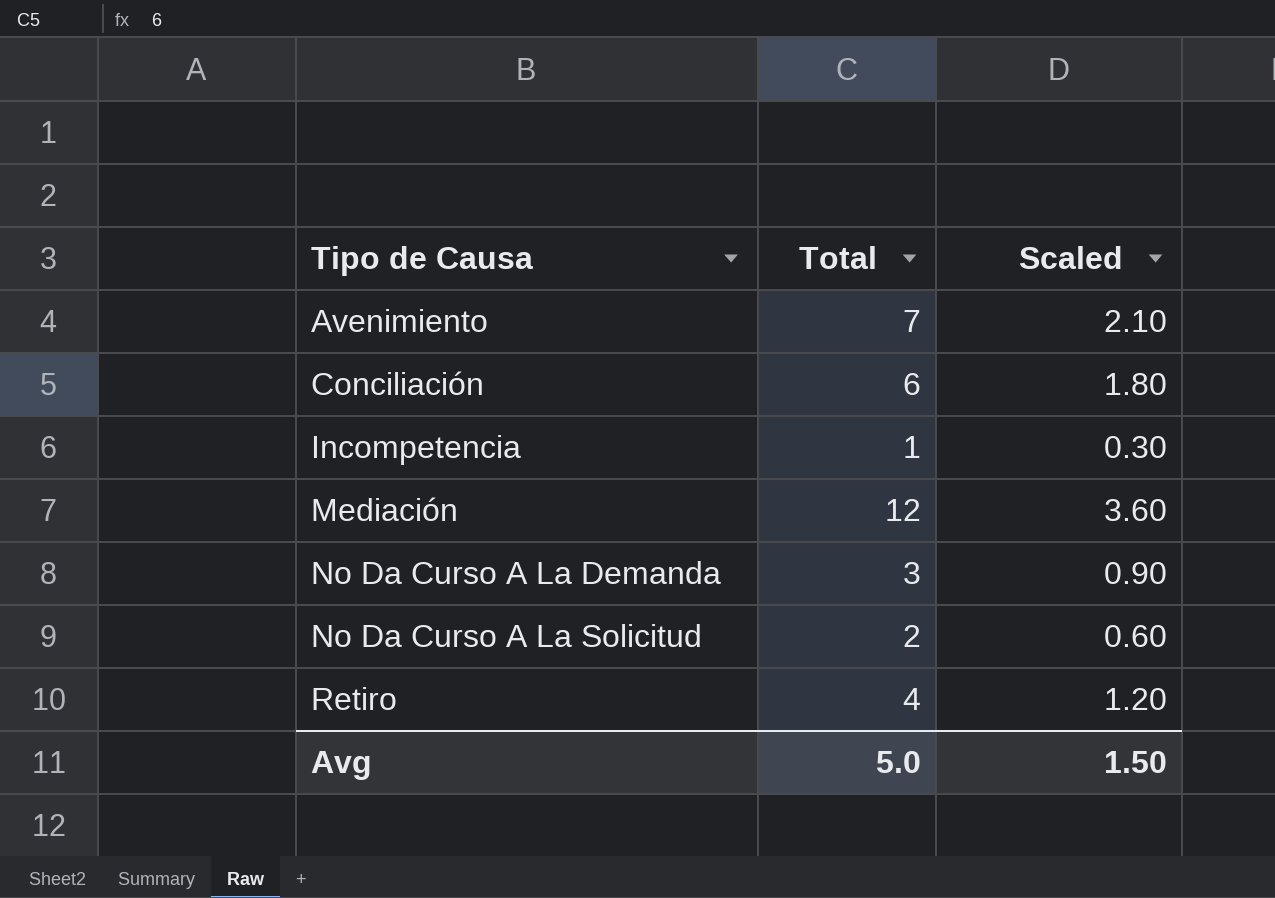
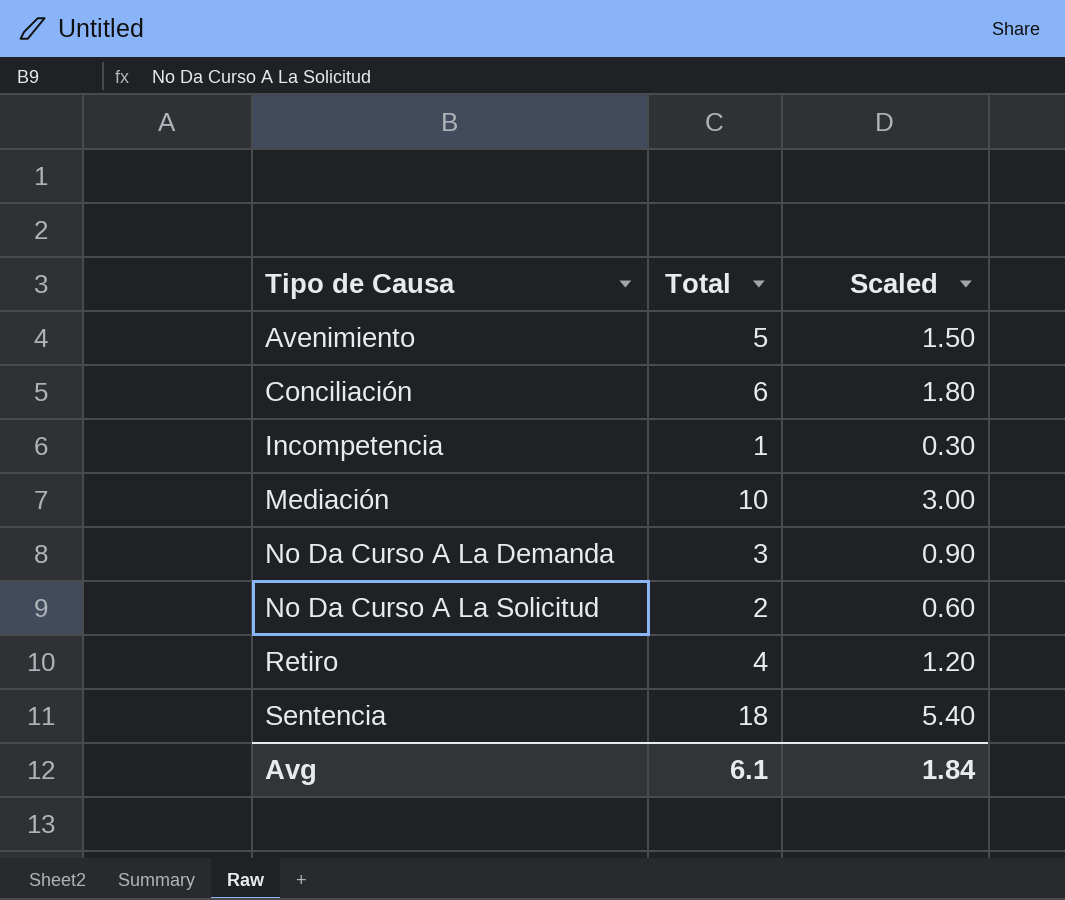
Avenimiento | Total: 7 -> 5
Avenimiento | Scaled: 2.10 -> 1.50
Mediación | Total: 12 -> 10
Mediación | Scaled: 3.60 -> 3.00
row Sentencia: none -> 18 | 5.40
Avg | Total: 5.0 -> 6.1
Avg | Scaled: 1.50 -> 1.84

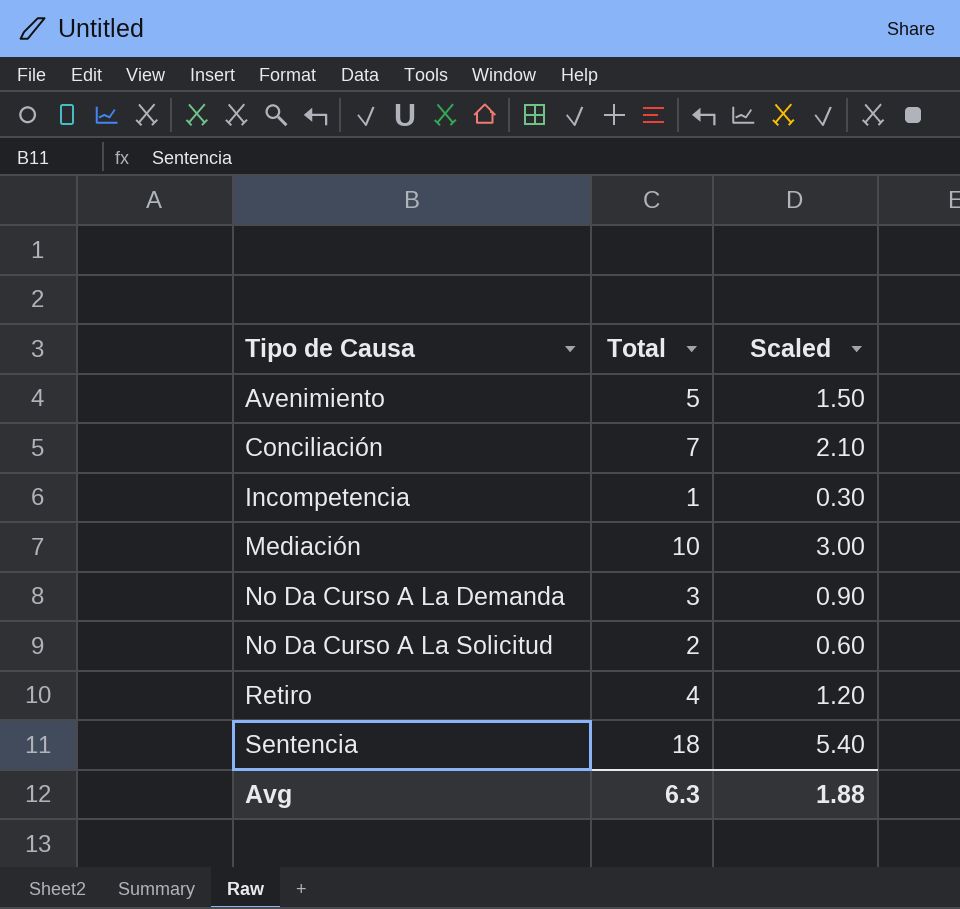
Conciliación | Total: 6 -> 7
Conciliación | Scaled: 1.80 -> 2.10
Avg | Total: 6.1 -> 6.3
Avg | Scaled: 1.84 -> 1.88

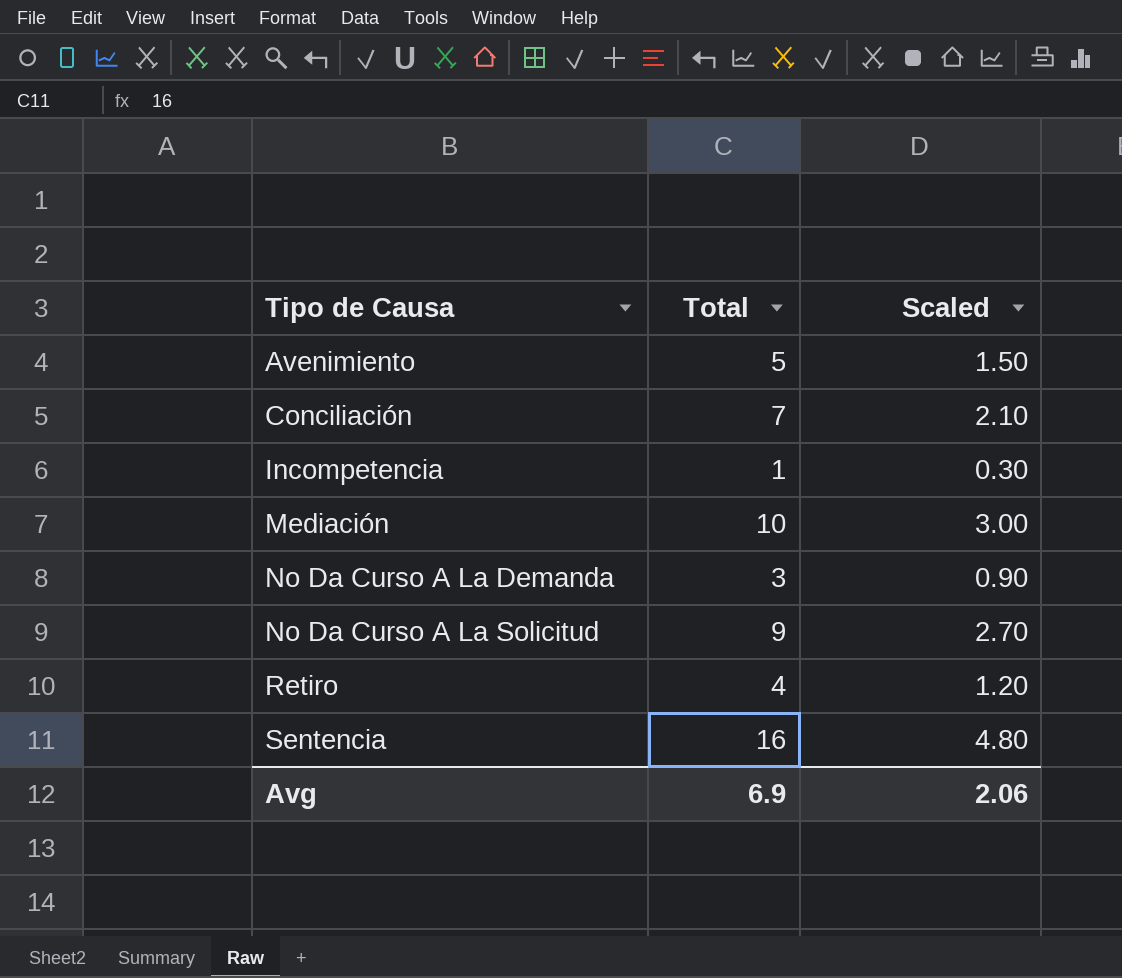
No Da Curso A La Solicitud | Total: 2 -> 9
No Da Curso A La Solicitud | Scaled: 0.60 -> 2.70
Sentencia | Total: 18 -> 16
Sentencia | Scaled: 5.40 -> 4.80
Avg | Total: 6.3 -> 6.9
Avg | Scaled: 1.88 -> 2.06

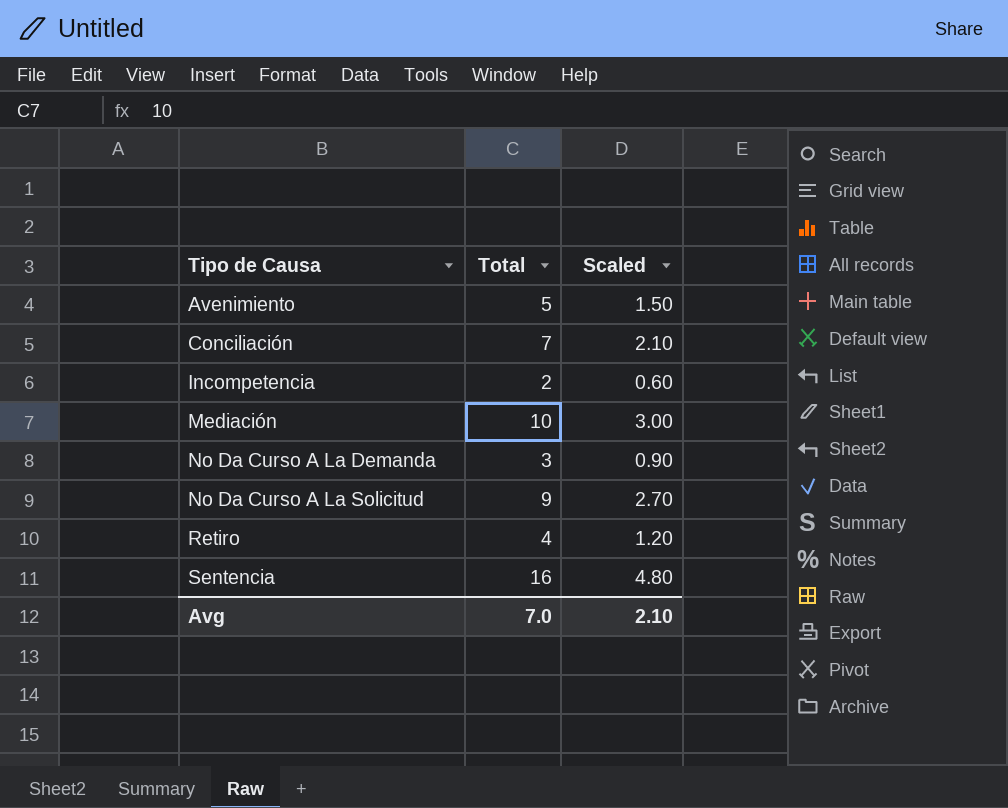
Incompetencia | Total: 1 -> 2
Incompetencia | Scaled: 0.30 -> 0.60
Avg | Total: 6.9 -> 7.0
Avg | Scaled: 2.06 -> 2.10

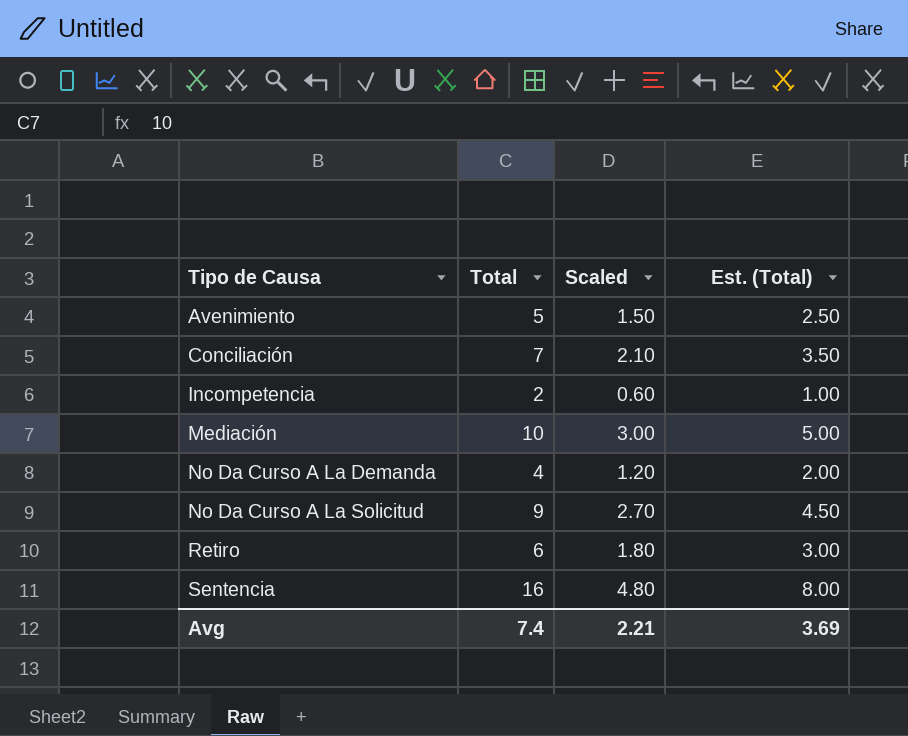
column Est. (Total) | formula: none -> [Total] * 0.5
No Da Curso A La Demanda | Total: 3 -> 4
No Da Curso A La Demanda | Scaled: 0.90 -> 1.20
Retiro | Total: 4 -> 6
Retiro | Scaled: 1.20 -> 1.80
Avg | Total: 7.0 -> 7.4
Avg | Scaled: 2.10 -> 2.21

